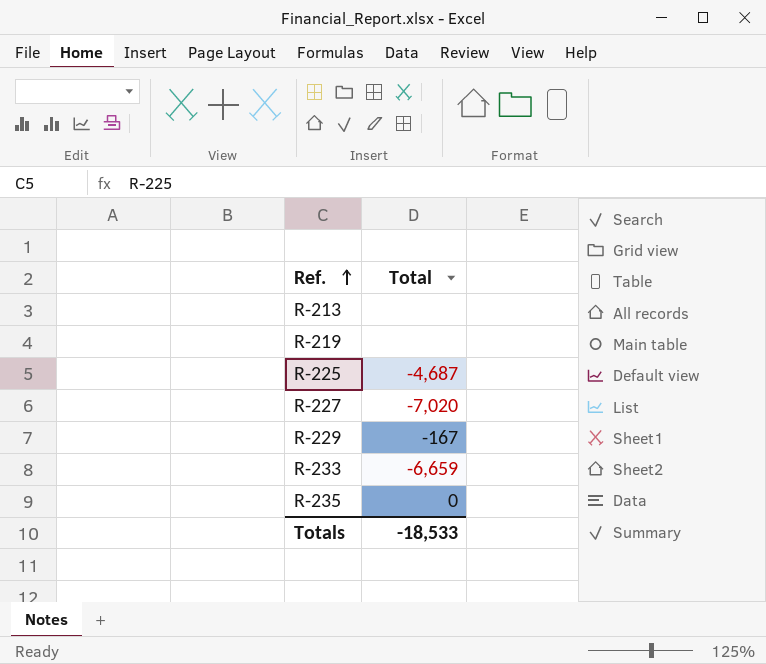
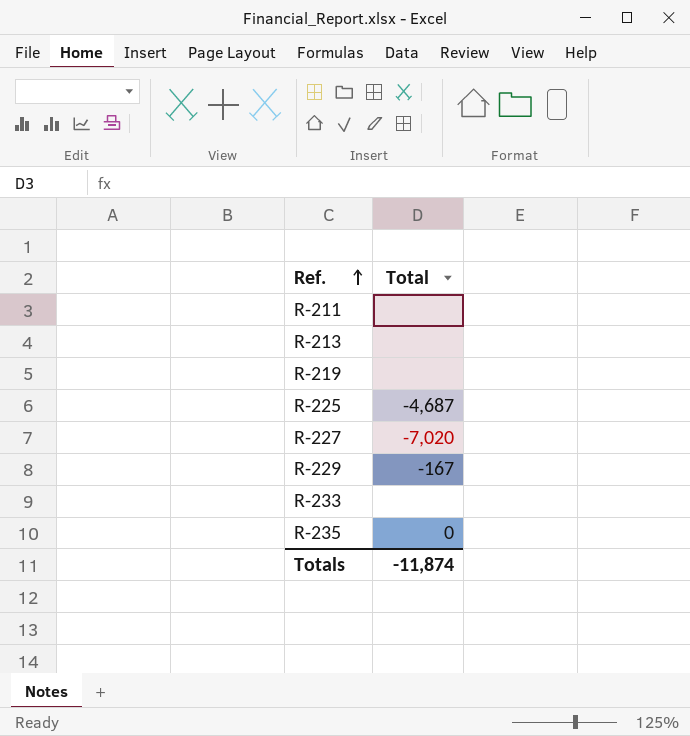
row R-211: none -> none
R-233 | Total: -6,659 -> none
Totals | Total: -18,533 -> -11,874

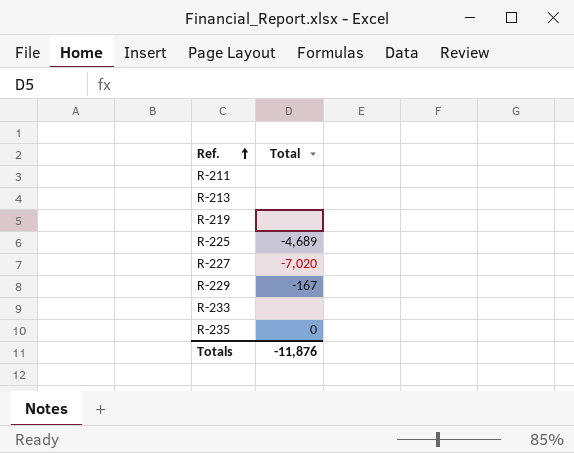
R-225 | Total: -4,687 -> -4,689
Totals | Total: -11,874 -> -11,876

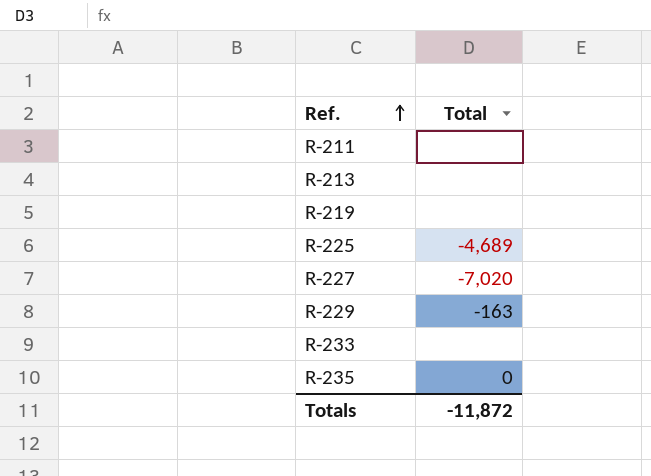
R-229 | Total: -167 -> -163
Totals | Total: -11,876 -> -11,872

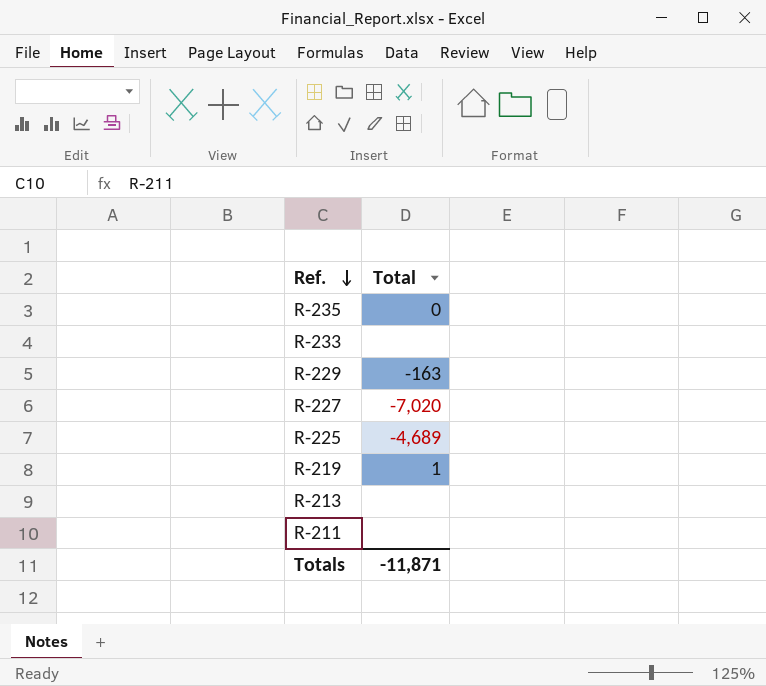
row order: Ref. ascending -> Ref. descending
R-219 | Total: none -> 1
Totals | Total: -11,872 -> -11,871

